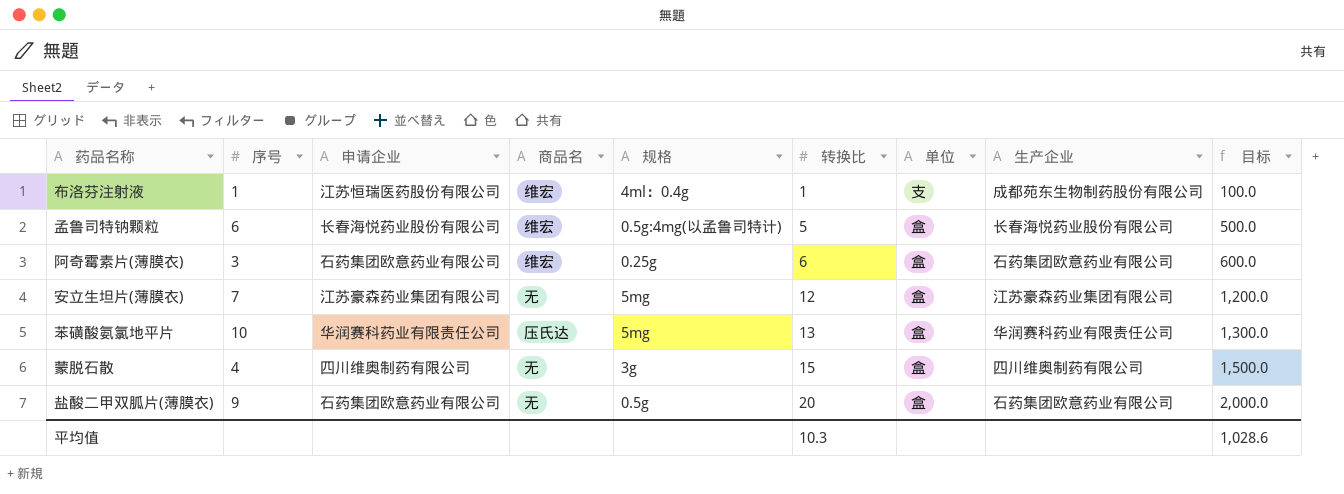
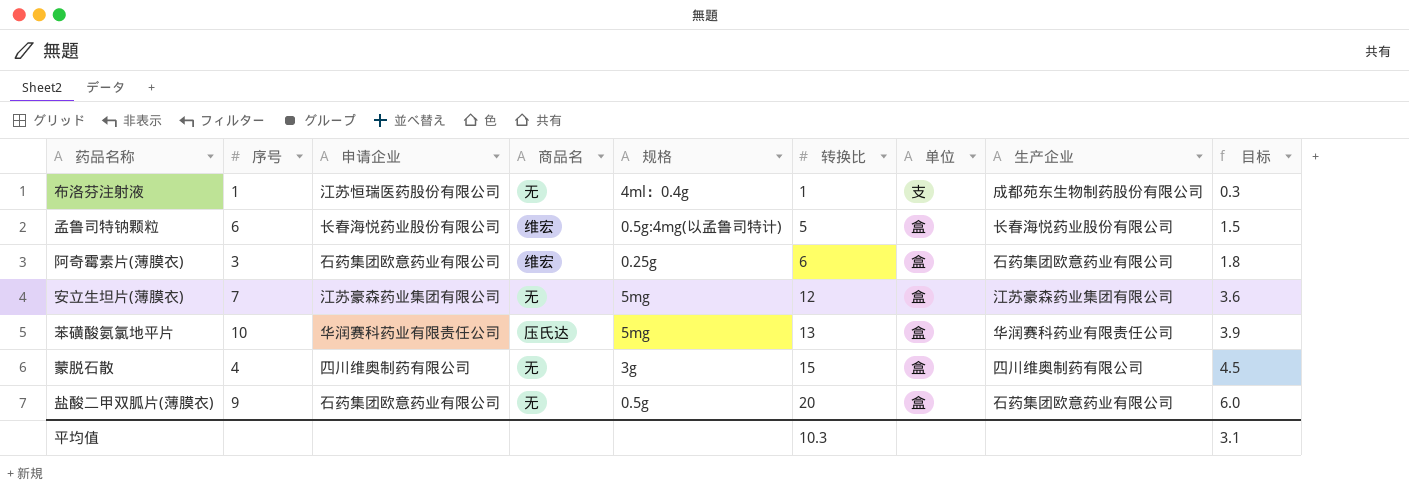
column 目标 | formula: [转换比] * 100 -> [转换比] * 0.3
布洛芬注射液 | 商品名: 维宏 -> 无
平均值 | 目标: 1,028.6 -> 3.1

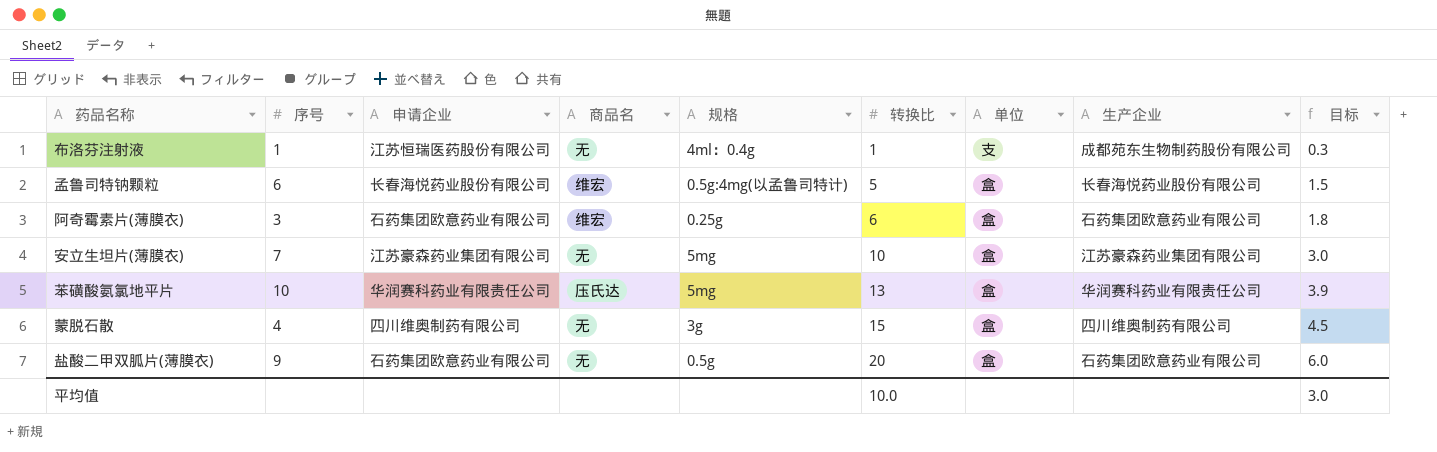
安立生坦片(薄膜衣) | 转换比: 12 -> 10
安立生坦片(薄膜衣) | 目标: 3.6 -> 3.0
平均值 | 转换比: 10.3 -> 10.0
平均值 | 目标: 3.1 -> 3.0

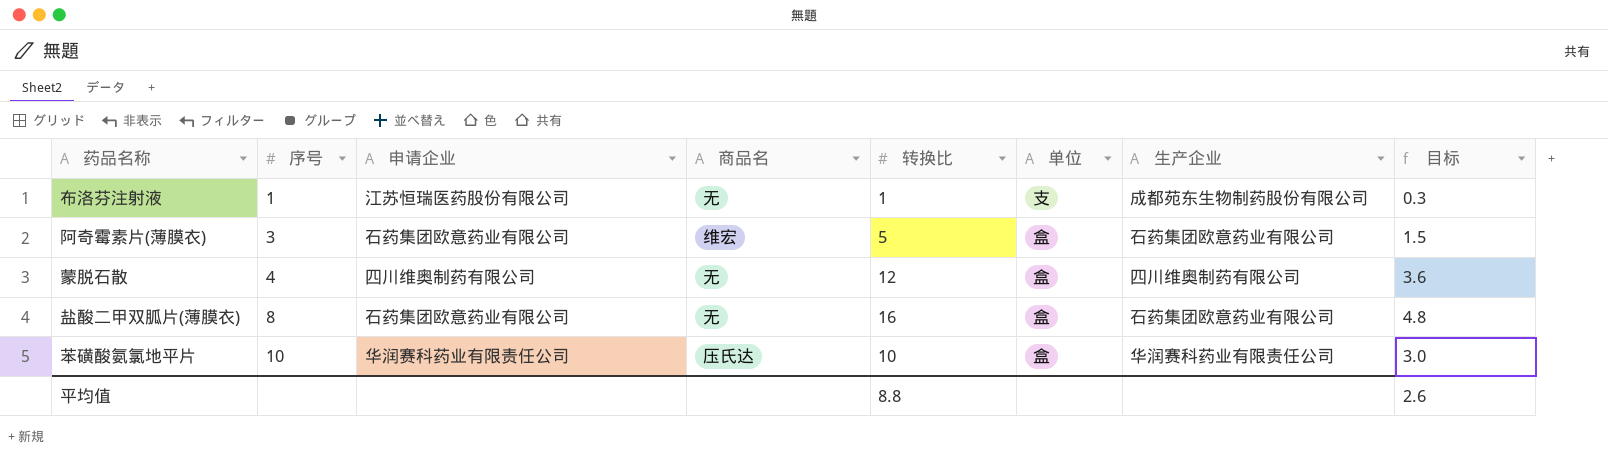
row order: 转换比 ascending -> 序号 ascending
column 规格 | position: 5 -> none
row 孟鲁司特钠颗粒: 6 | 长春海悦药业股份有限公司 | 维宏 | 0.5g:4mg(以孟鲁司特计) | 5 | 盒 | 长春海悦药业股份有限公司 | 1.5 -> none
row 安立生坦片(薄膜衣): 7 | 江苏豪森药业集团有限公司 | 无 | 5mg | 10 | 盒 | 江苏豪森药业集团有限公司 | 3.0 -> none
阿奇霉素片(薄膜衣) | 转换比: 6 -> 5
阿奇霉素片(薄膜衣) | 目标: 1.8 -> 1.5
蒙脱石散 | 转换比: 15 -> 12
蒙脱石散 | 目标: 4.5 -> 3.6
盐酸二甲双胍片(薄膜衣) | 序号: 9 -> 8
盐酸二甲双胍片(薄膜衣) | 转换比: 20 -> 16
盐酸二甲双胍片(薄膜衣) | 目标: 6.0 -> 4.8
苯磺酸氨氯地平片 | 转换比: 13 -> 10
苯磺酸氨氯地平片 | 目标: 3.9 -> 3.0
平均值 | 转换比: 10.0 -> 8.8
平均值 | 目标: 3.0 -> 2.6

